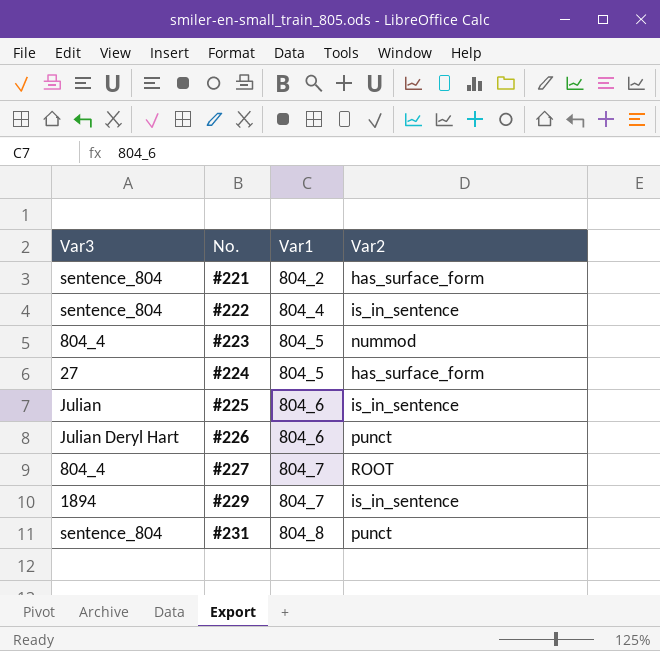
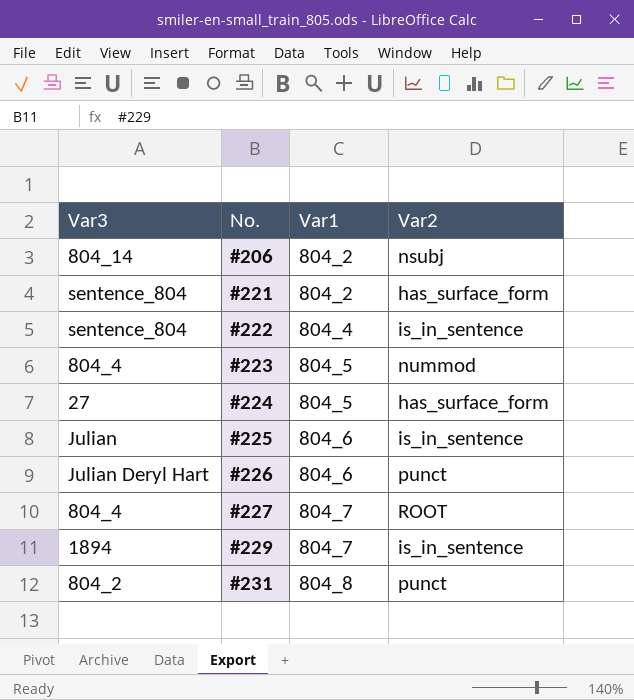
row #206: none -> 804_14 | 804_2 | nsubj
#231 | Var3: sentence_804 -> 804_2

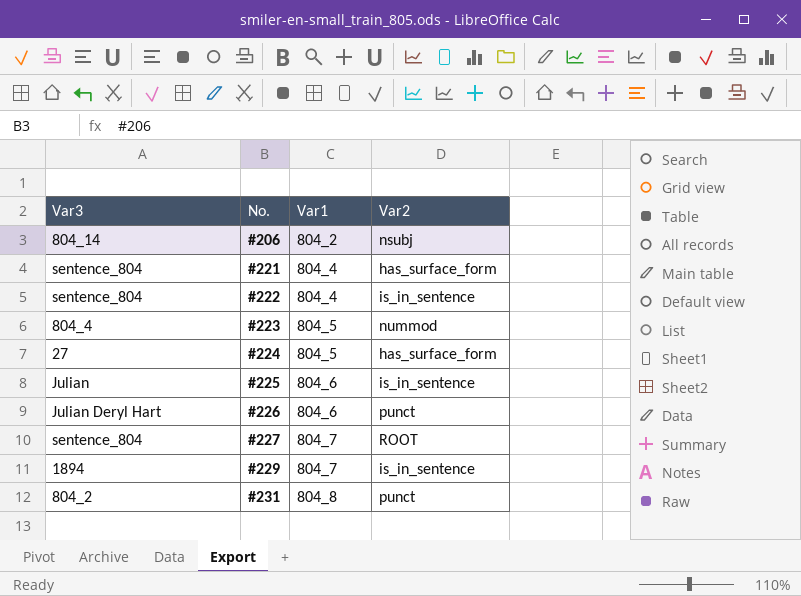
#221 | Var1: 804_2 -> 804_4
#227 | Var3: 804_4 -> sentence_804

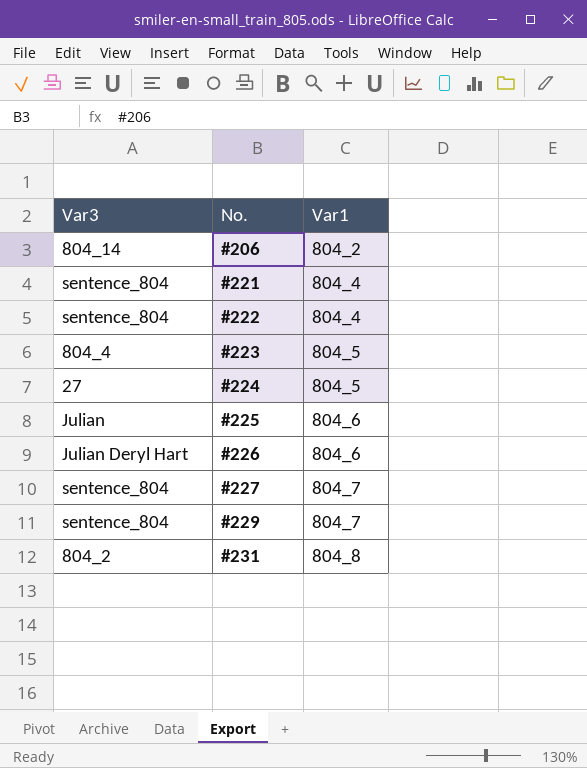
column Var2 | position: 4 -> none
#229 | Var3: 1894 -> sentence_804

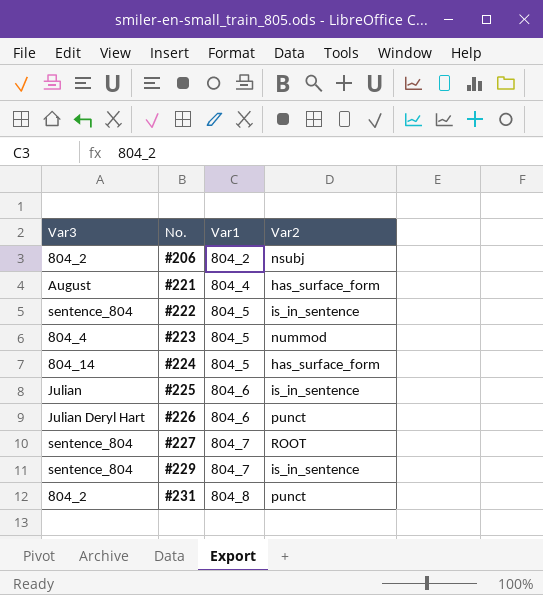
column Var2 | position: none -> 4
#206 | Var3: 804_14 -> 804_2
#221 | Var3: sentence_804 -> August
#222 | Var1: 804_4 -> 804_5
#224 | Var3: 27 -> 804_14

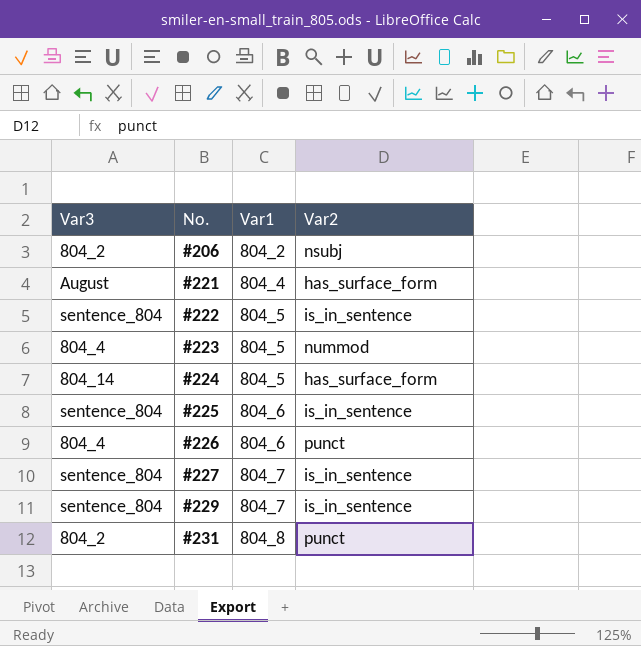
#225 | Var3: Julian -> sentence_804
#226 | Var3: Julian Deryl Hart -> 804_4
#227 | Var2: ROOT -> is_in_sentence

